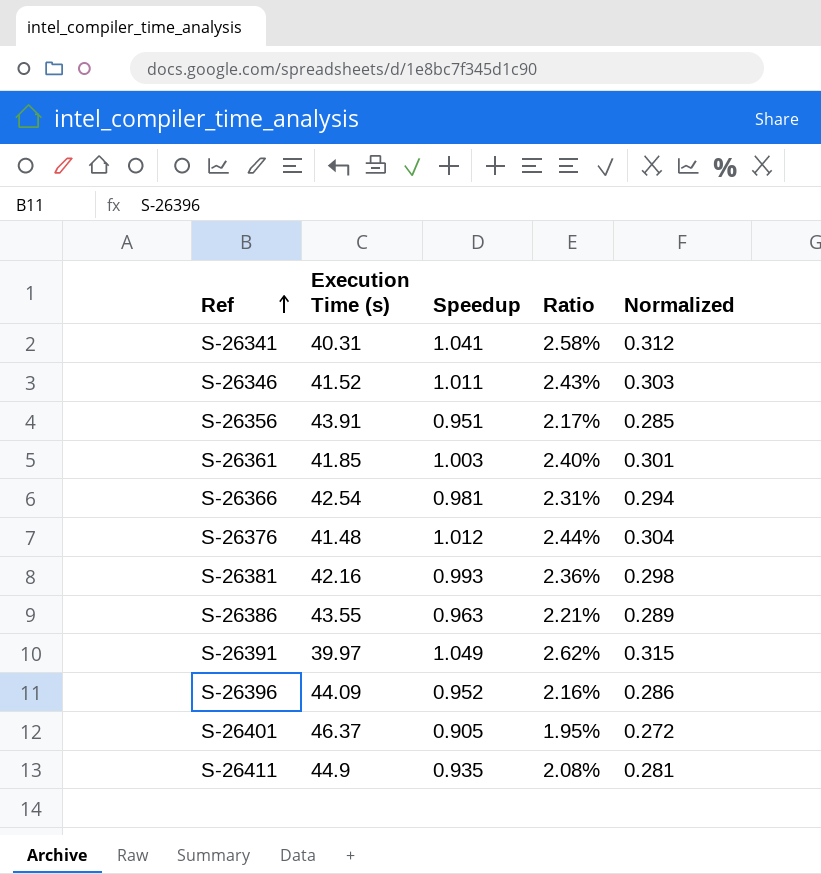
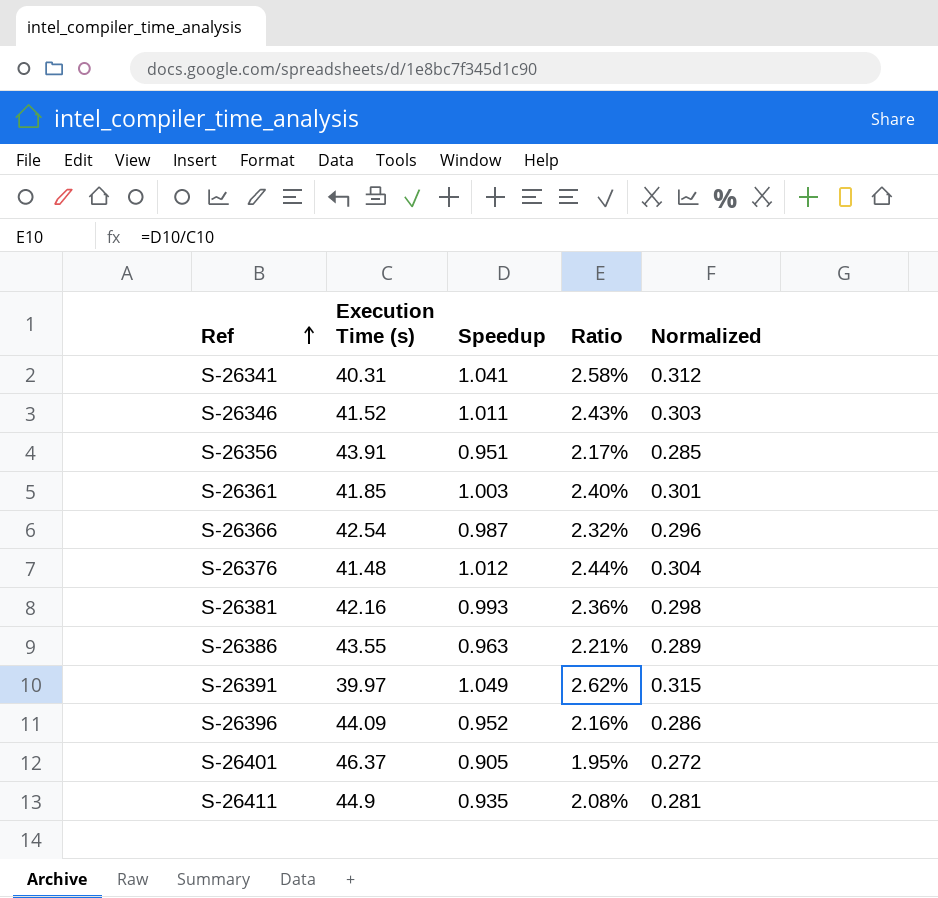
S-26366 | Speedup: 0.981 -> 0.987
S-26366 | Ratio: 2.31% -> 2.32%
S-26366 | Normalized: 0.294 -> 0.296

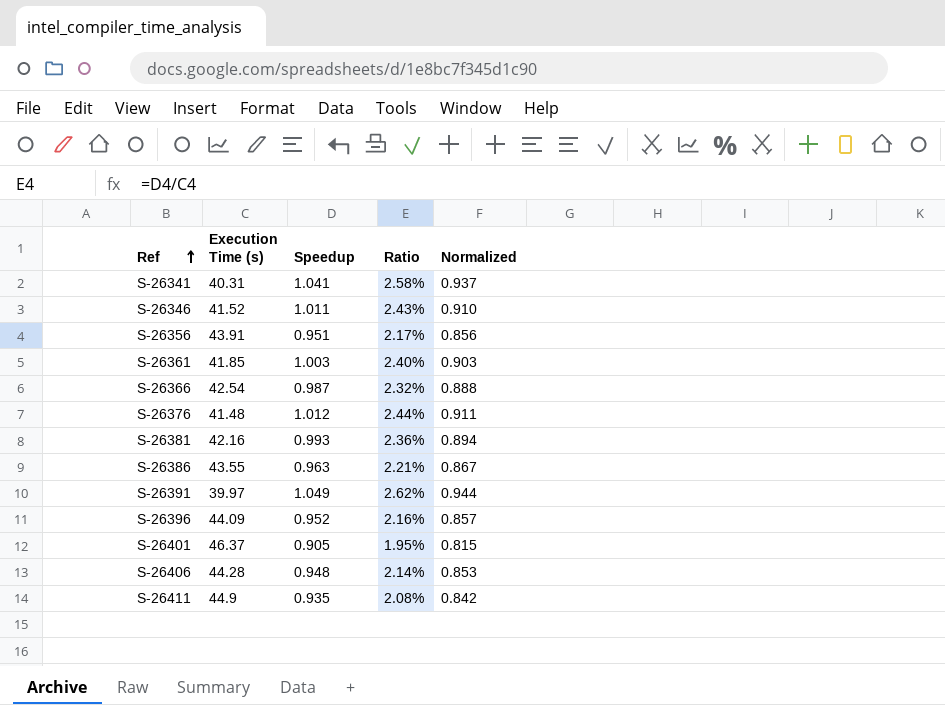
column Normalized | formula: [Speedup] * 0.3 -> [Speedup] * 0.9
row S-26406: none -> 44.28 | 0.948 | 2.14% | 0.853

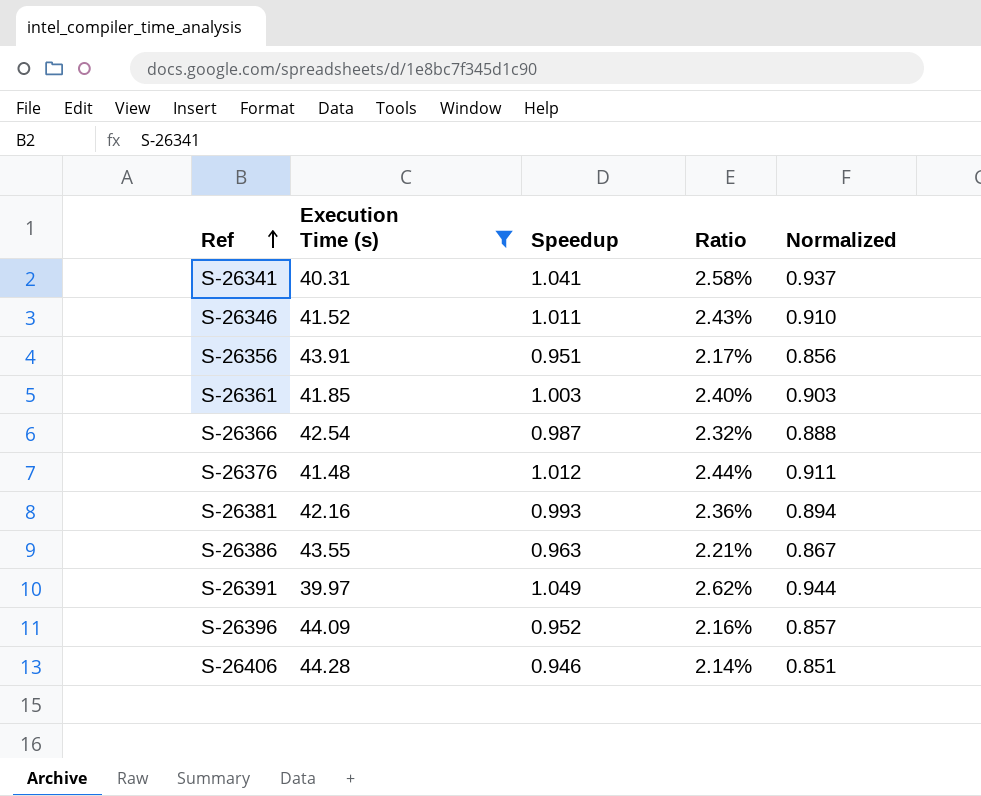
filter: none -> Execution Time (s) <= 44.28
S-26406 | Speedup: 0.948 -> 0.946
S-26406 | Normalized: 0.853 -> 0.851

